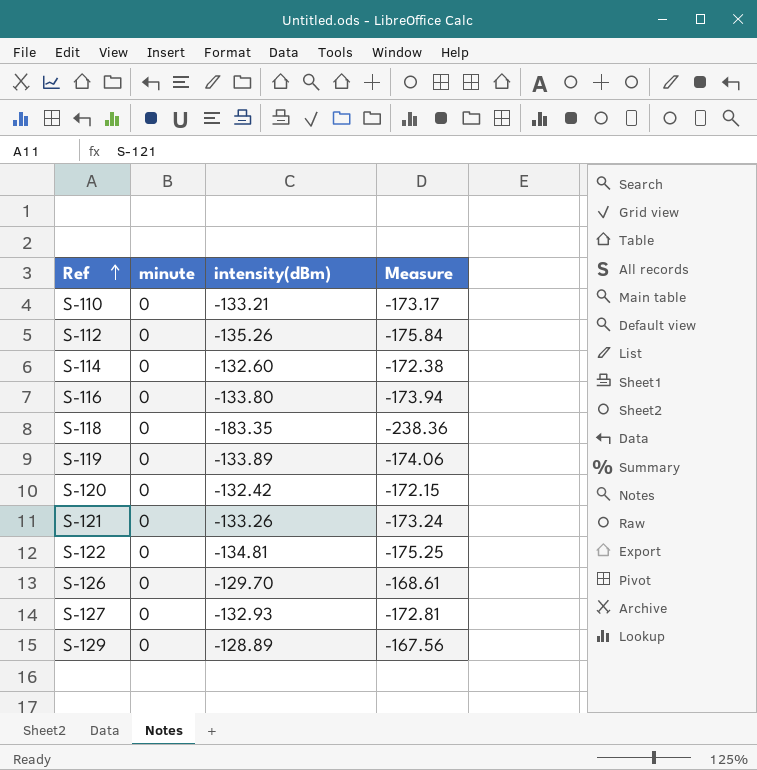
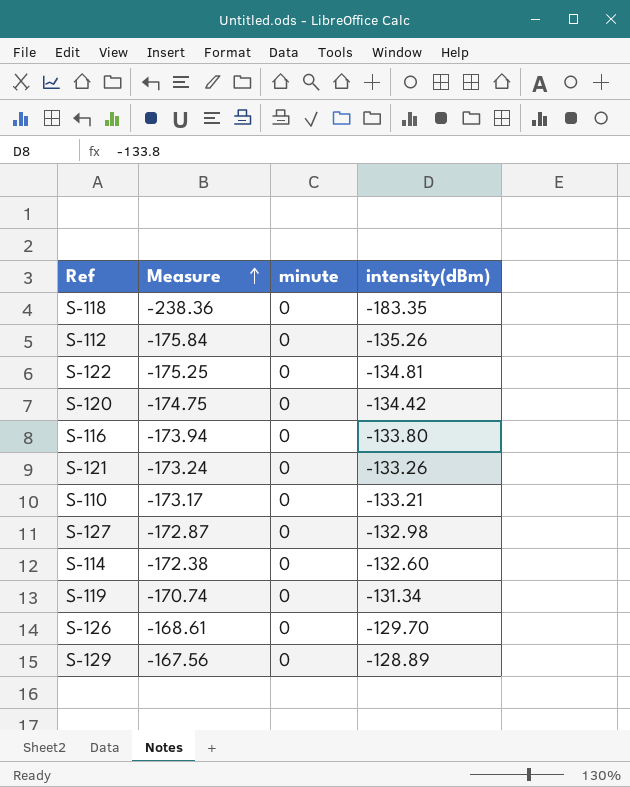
row order: Ref ascending -> Measure ascending
column Measure | position: 4 -> 2
S-120 | Measure: -172.15 -> -174.75
S-120 | intensity(dBm): -132.42 -> -134.42
S-127 | Measure: -172.81 -> -172.87
S-127 | intensity(dBm): -132.93 -> -132.98
S-119 | Measure: -174.06 -> -170.74
S-119 | intensity(dBm): -133.89 -> -131.34

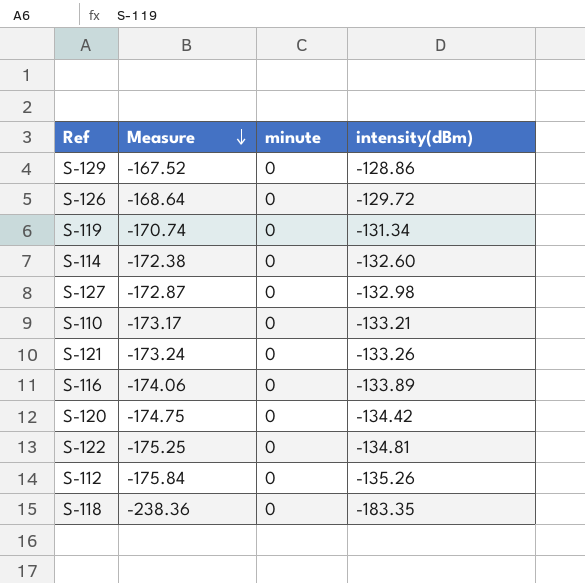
row order: Measure ascending -> Measure descending
S-129 | Measure: -167.56 -> -167.52
S-129 | intensity(dBm): -128.89 -> -128.86
S-126 | Measure: -168.61 -> -168.64
S-126 | intensity(dBm): -129.70 -> -129.72
S-116 | Measure: -173.94 -> -174.06
S-116 | intensity(dBm): -133.80 -> -133.89

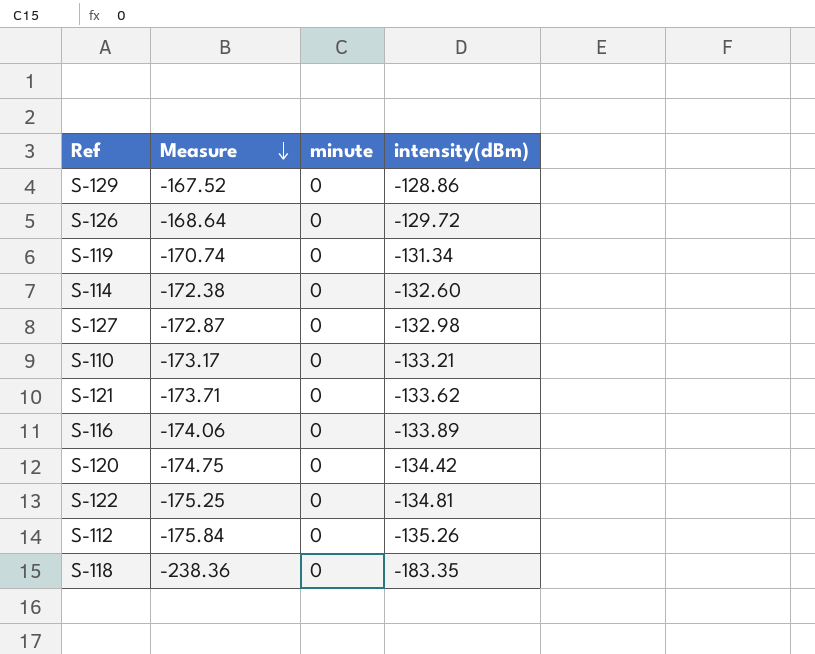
S-121 | Measure: -173.24 -> -173.71
S-121 | intensity(dBm): -133.26 -> -133.62

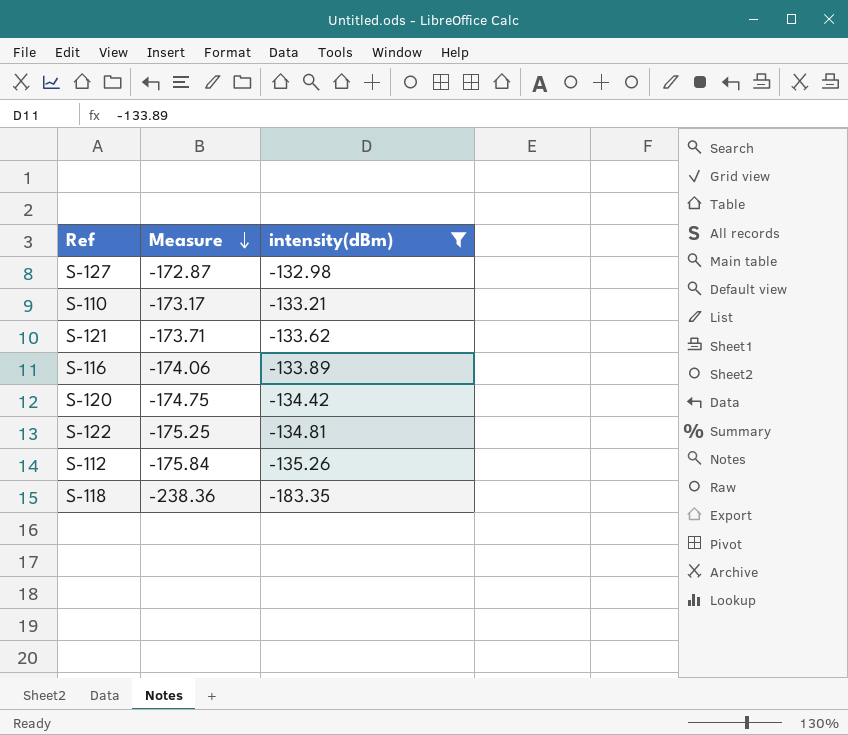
filter: none -> intensity(dBm) <= -132.98
column minute | position: 3 -> none

